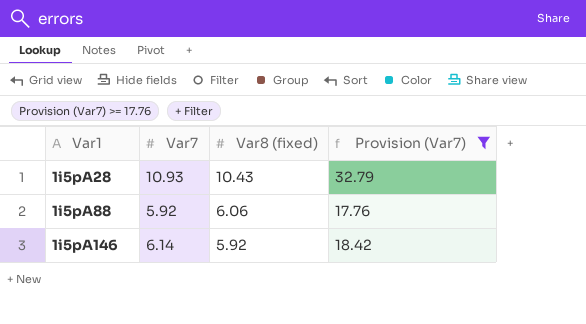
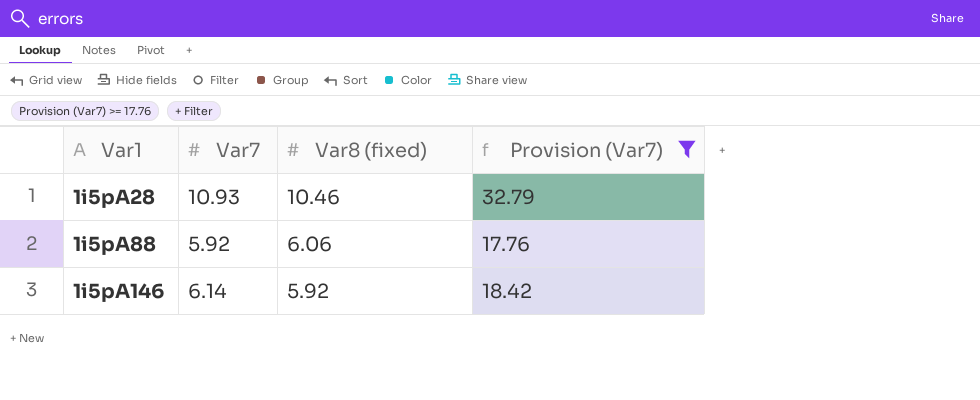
1i5pA28 | Var8 (fixed): 10.43 -> 10.46

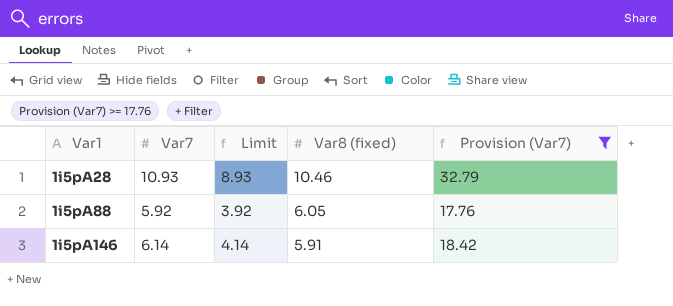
column Limit | formula: none -> [Var7] - 2
1i5pA88 | Var8 (fixed): 6.06 -> 6.05
1i5pA146 | Var8 (fixed): 5.92 -> 5.91

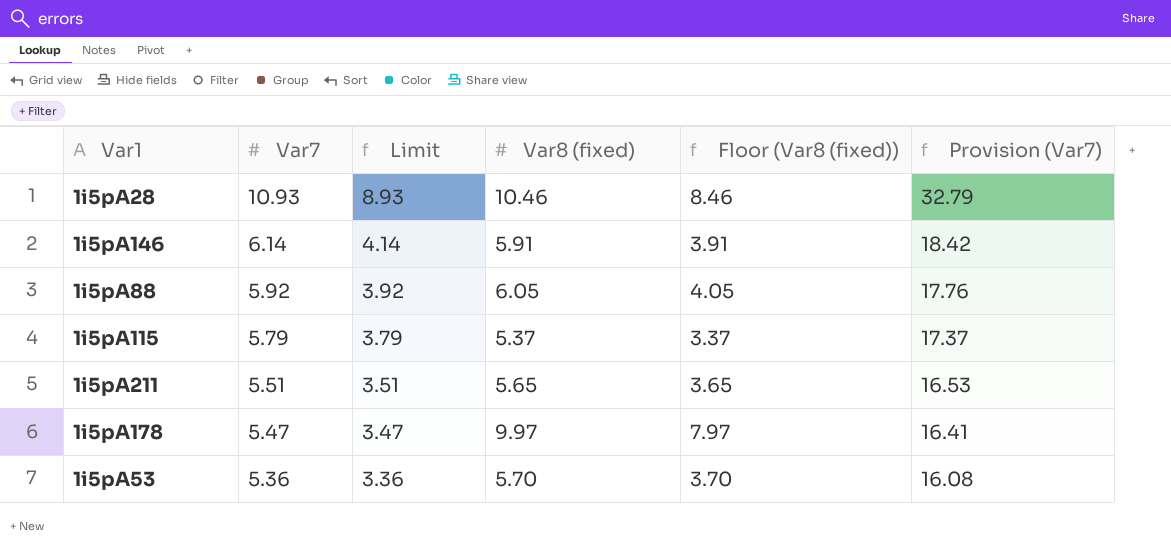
filter: Provision (Var7) >= 17.76 -> none
row order: Var1 ascending -> Var7 descending
column Floor (Var8 (fixed)) | formula: none -> [Var8 (fixed)] - 2

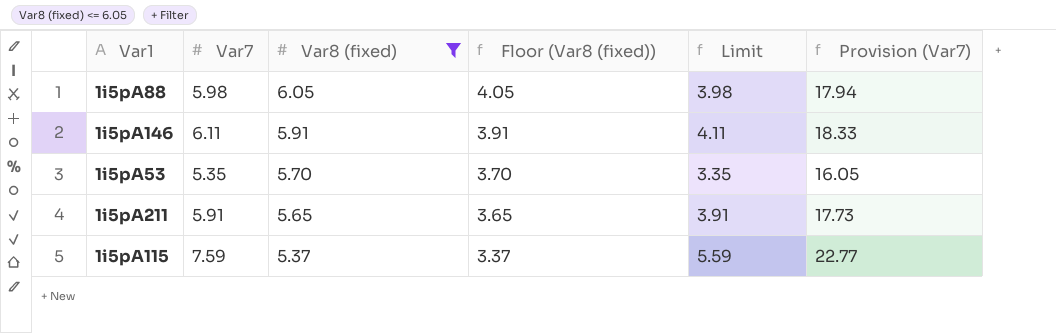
filter: none -> Var8 (fixed) <= 6.05
row order: Var7 descending -> Var8 (fixed) descending
column Limit | position: 3 -> 5
1i5pA88 | Var7: 5.92 -> 5.98
1i5pA88 | Limit: 3.92 -> 3.98
1i5pA88 | Provision (Var7): 17.76 -> 17.94
1i5pA146 | Var7: 6.14 -> 6.11
1i5pA146 | Limit: 4.14 -> 4.11
1i5pA146 | Provision (Var7): 18.42 -> 18.33
1i5pA53 | Var7: 5.36 -> 5.35
1i5pA53 | Limit: 3.36 -> 3.35
1i5pA53 | Provision (Var7): 16.08 -> 16.05
1i5pA211 | Var7: 5.51 -> 5.91
1i5pA211 | Limit: 3.51 -> 3.91
1i5pA211 | Provision (Var7): 16.53 -> 17.73
1i5pA115 | Var7: 5.79 -> 7.59
1i5pA115 | Limit: 3.79 -> 5.59
1i5pA115 | Provision (Var7): 17.37 -> 22.77

